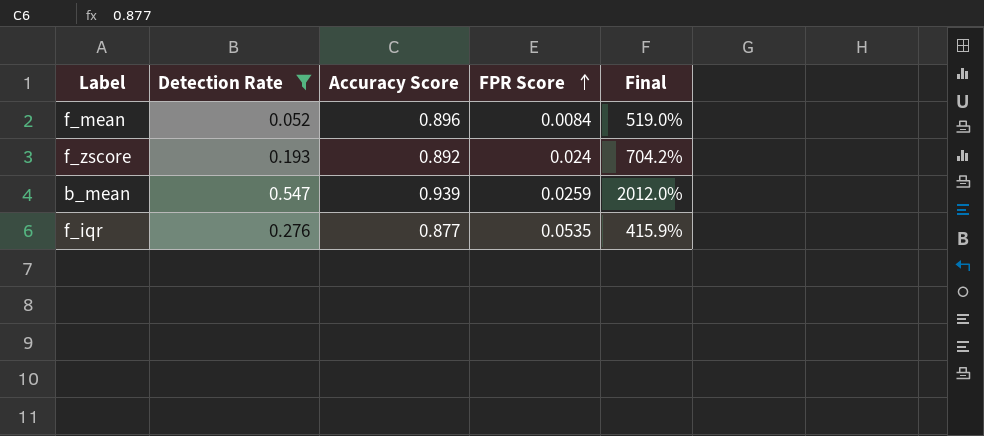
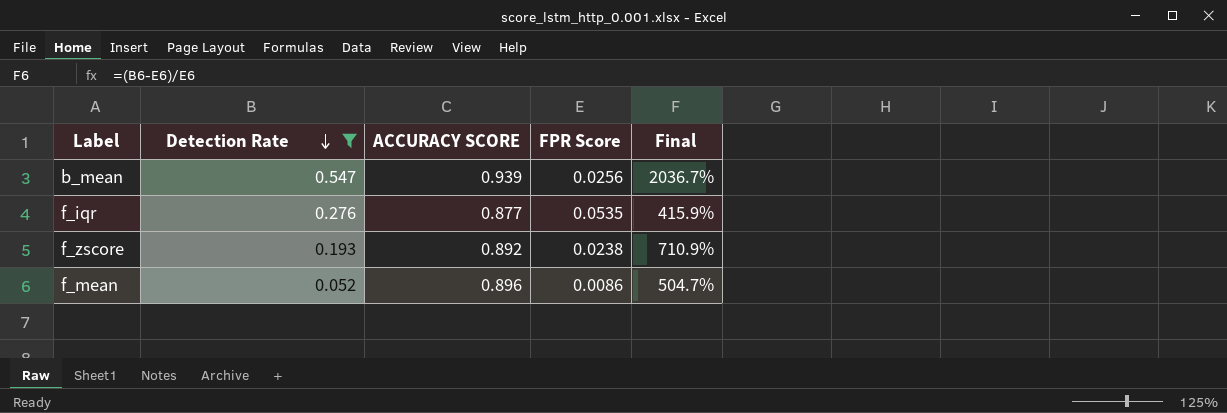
row order: FPR Score ascending -> Detection Rate descending
column name: Accuracy Score -> ACCURACY SCORE
b_mean | FPR Score: 0.0259 -> 0.0256
b_mean | Final: 2012.0% -> 2036.7%
f_zscore | FPR Score: 0.024 -> 0.0238
f_zscore | Final: 704.2% -> 710.9%
f_mean | FPR Score: 0.0084 -> 0.0086
f_mean | Final: 519.0% -> 504.7%

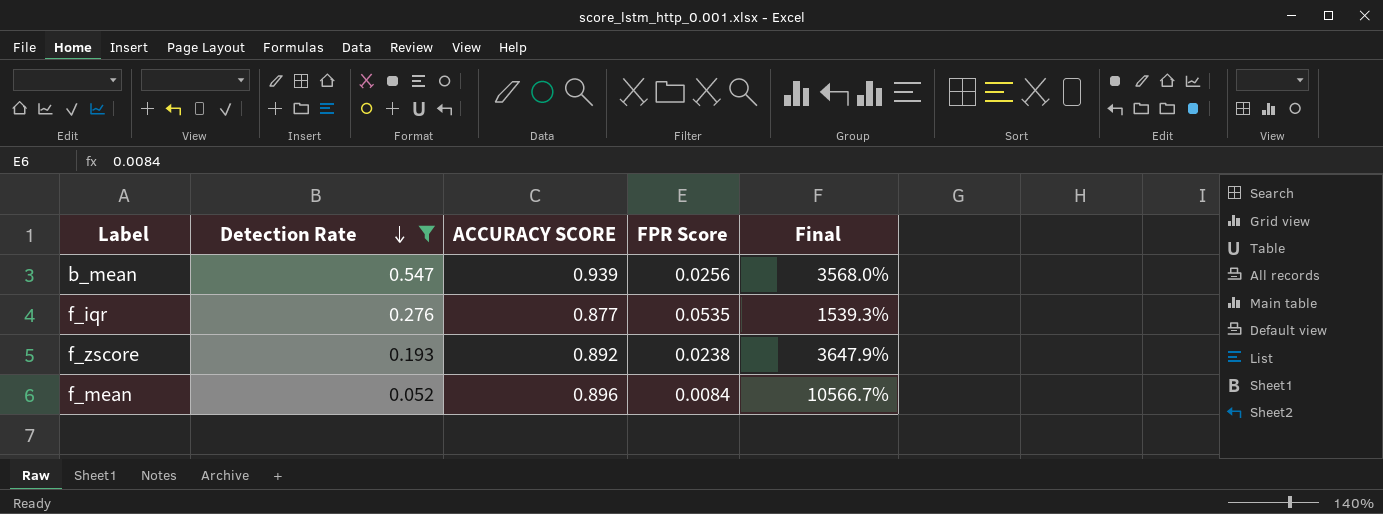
column Final | formula: ([Detection Rate] - [FPR Score]) / [FPR Score] -> ([ACCURACY SCORE] - [FPR Score]) / [FPR Score]
f_mean | FPR Score: 0.0086 -> 0.0084

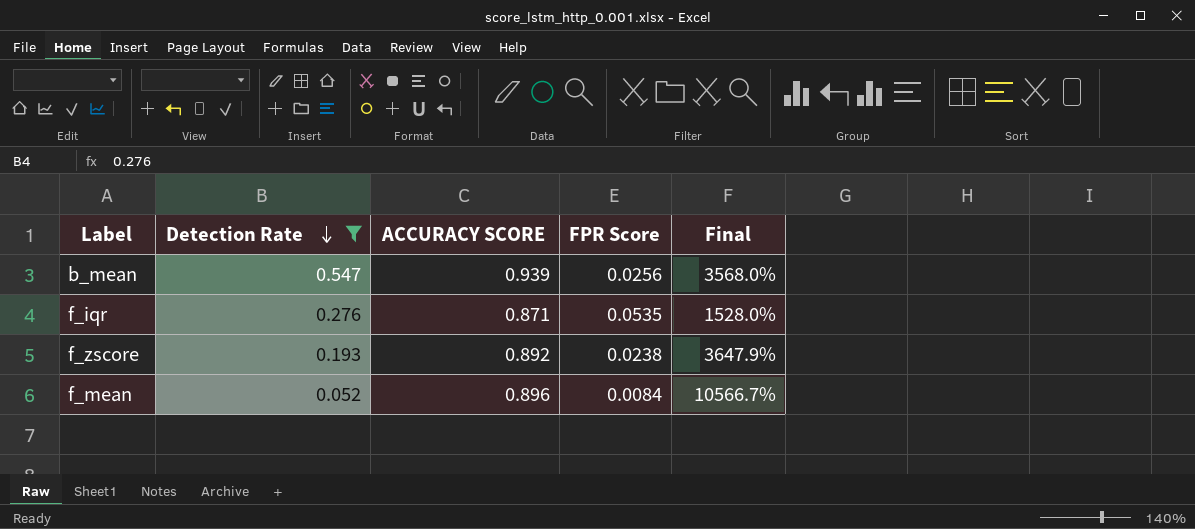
f_iqr | ACCURACY SCORE: 0.877 -> 0.871
f_iqr | Final: 1539.3% -> 1528.0%

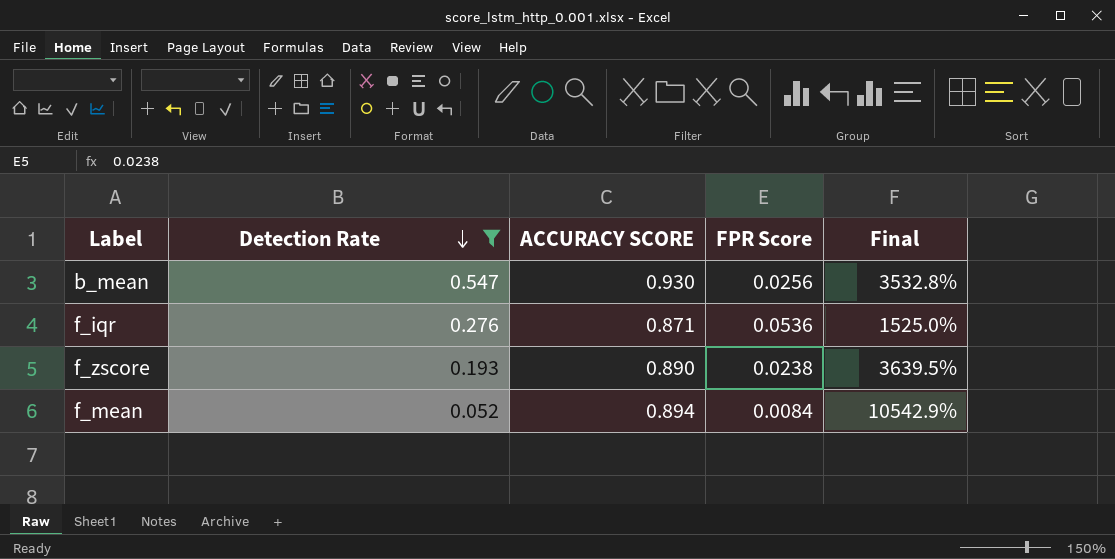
b_mean | ACCURACY SCORE: 0.939 -> 0.930
b_mean | Final: 3568.0% -> 3532.8%
f_iqr | FPR Score: 0.0535 -> 0.0536
f_iqr | Final: 1528.0% -> 1525.0%
f_zscore | ACCURACY SCORE: 0.892 -> 0.890
f_zscore | Final: 3647.9% -> 3639.5%
f_mean | ACCURACY SCORE: 0.896 -> 0.894
f_mean | Final: 10566.7% -> 10542.9%

